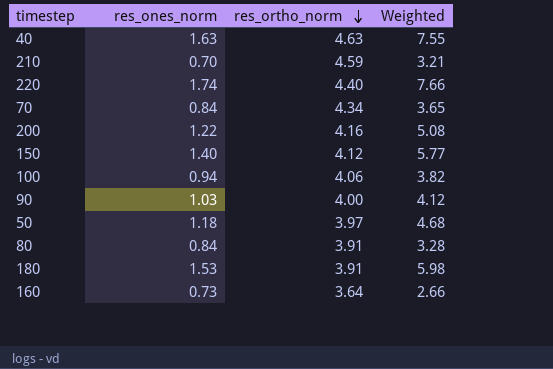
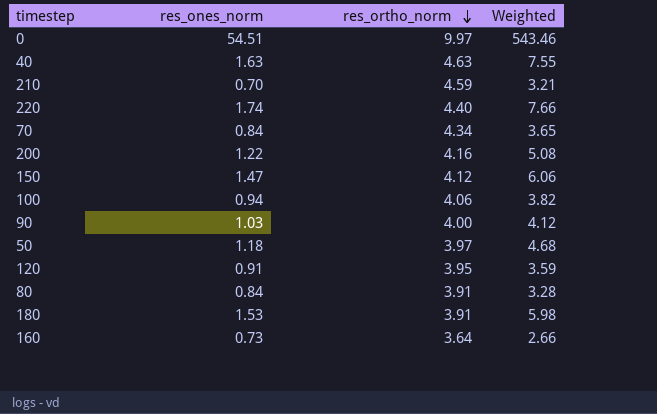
row 0: none -> 54.51 | 9.97 | 543.46
150 | res_ones_norm: 1.40 -> 1.47
150 | Weighted: 5.77 -> 6.06
row 120: none -> 0.91 | 3.95 | 3.59

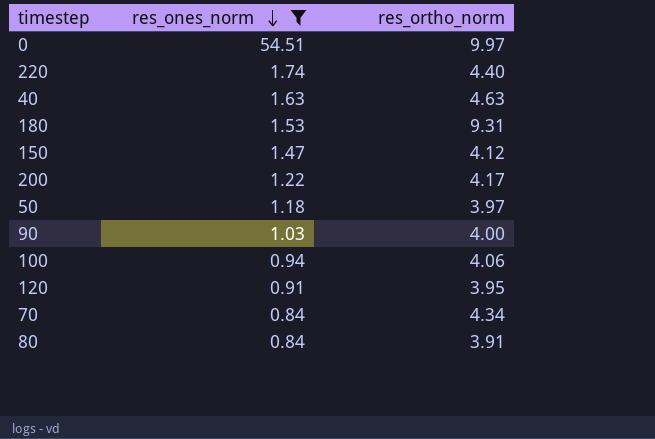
filter: none -> res_ones_norm >= 0.84
row order: res_ortho_norm descending -> res_ones_norm descending
column Weighted | formula: [res_ones_norm] * [res_ortho_norm] -> none
180 | res_ortho_norm: 3.91 -> 9.31
200 | res_ortho_norm: 4.16 -> 4.17

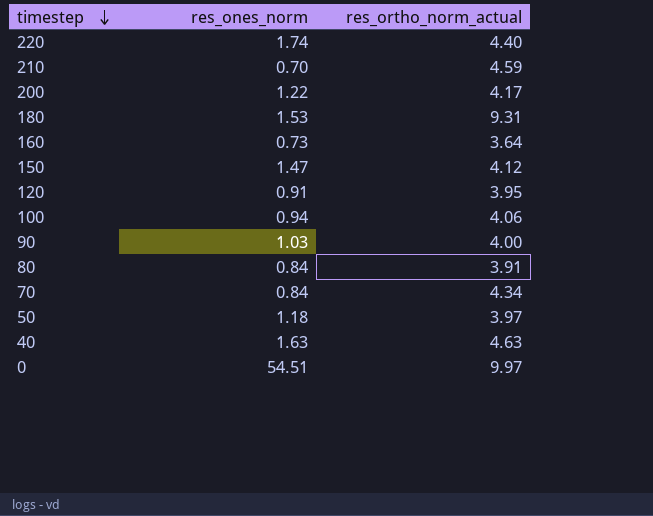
filter: res_ones_norm >= 0.84 -> none
row order: res_ones_norm descending -> timestep descending
column name: res_ortho_norm -> res_ortho_norm_actual

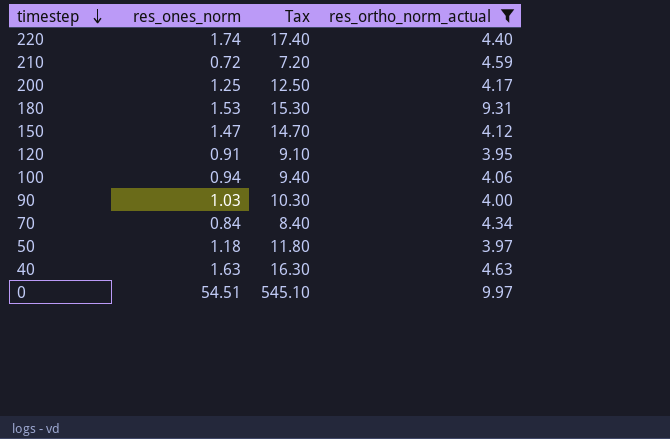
filter: none -> res_ortho_norm_actual >= 3.95
column Tax | formula: none -> [res_ones_norm] * 10
210 | res_ones_norm: 0.70 -> 0.72
200 | res_ones_norm: 1.22 -> 1.25

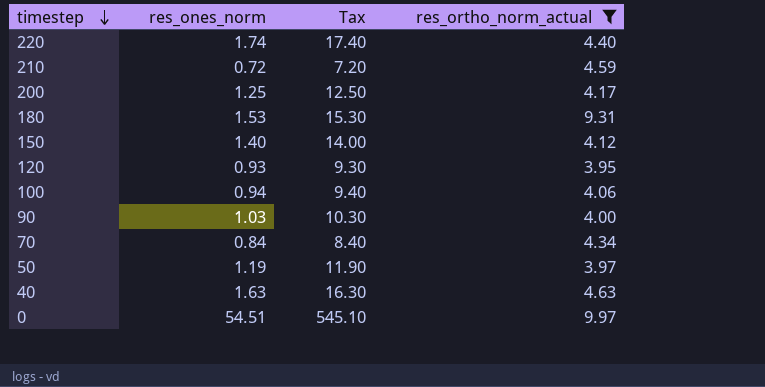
150 | res_ones_norm: 1.47 -> 1.40
150 | Tax: 14.70 -> 14.00
120 | res_ones_norm: 0.91 -> 0.93
120 | Tax: 9.10 -> 9.30
50 | res_ones_norm: 1.18 -> 1.19
50 | Tax: 11.80 -> 11.90

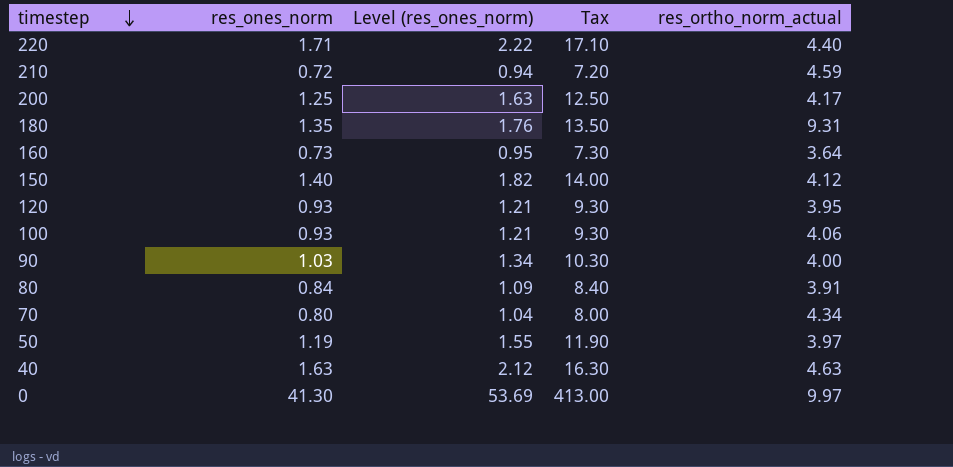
filter: res_ortho_norm_actual >= 3.95 -> none
column Level (res_ones_norm) | formula: none -> [res_ones_norm] * 1.3
220 | res_ones_norm: 1.74 -> 1.71
220 | Tax: 17.40 -> 17.10
180 | res_ones_norm: 1.53 -> 1.35
180 | Tax: 15.30 -> 13.50
100 | res_ones_norm: 0.94 -> 0.93
100 | Tax: 9.40 -> 9.30
70 | res_ones_norm: 0.84 -> 0.80
70 | Tax: 8.40 -> 8.00
0 | res_ones_norm: 54.51 -> 41.30
0 | Tax: 545.10 -> 413.00

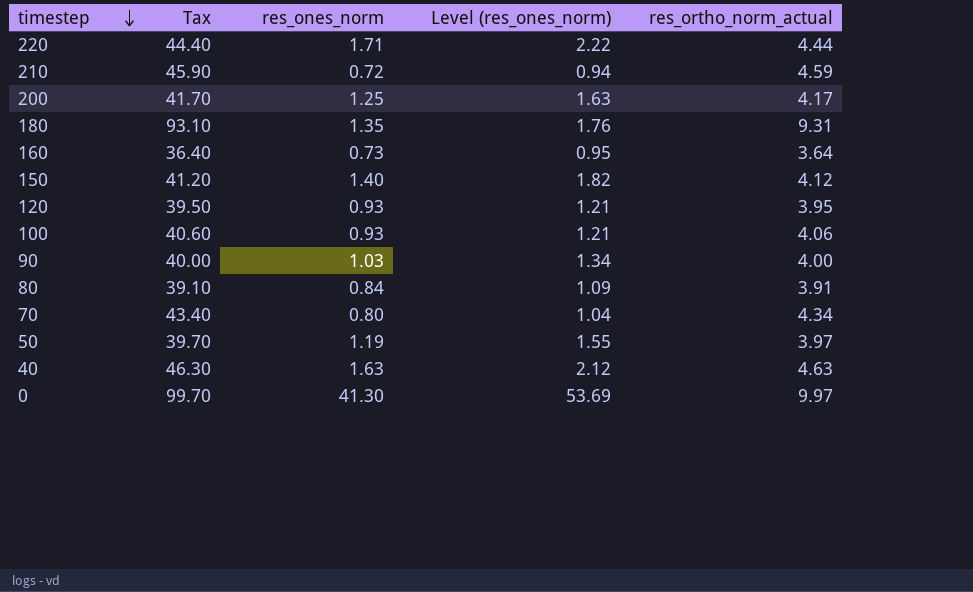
column Tax | formula: [res_ones_norm] * 10 -> [res_ortho_norm_actual] * 10
column Tax | position: 4 -> 2
220 | res_ortho_norm_actual: 4.40 -> 4.44

